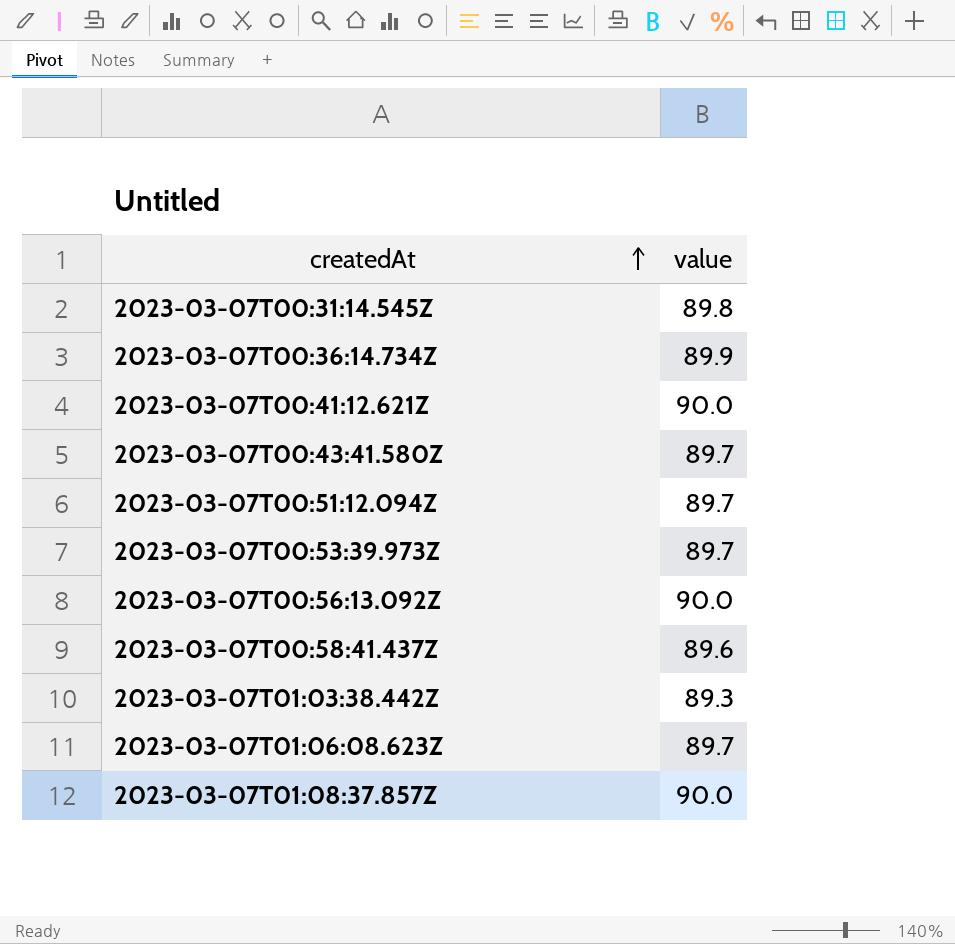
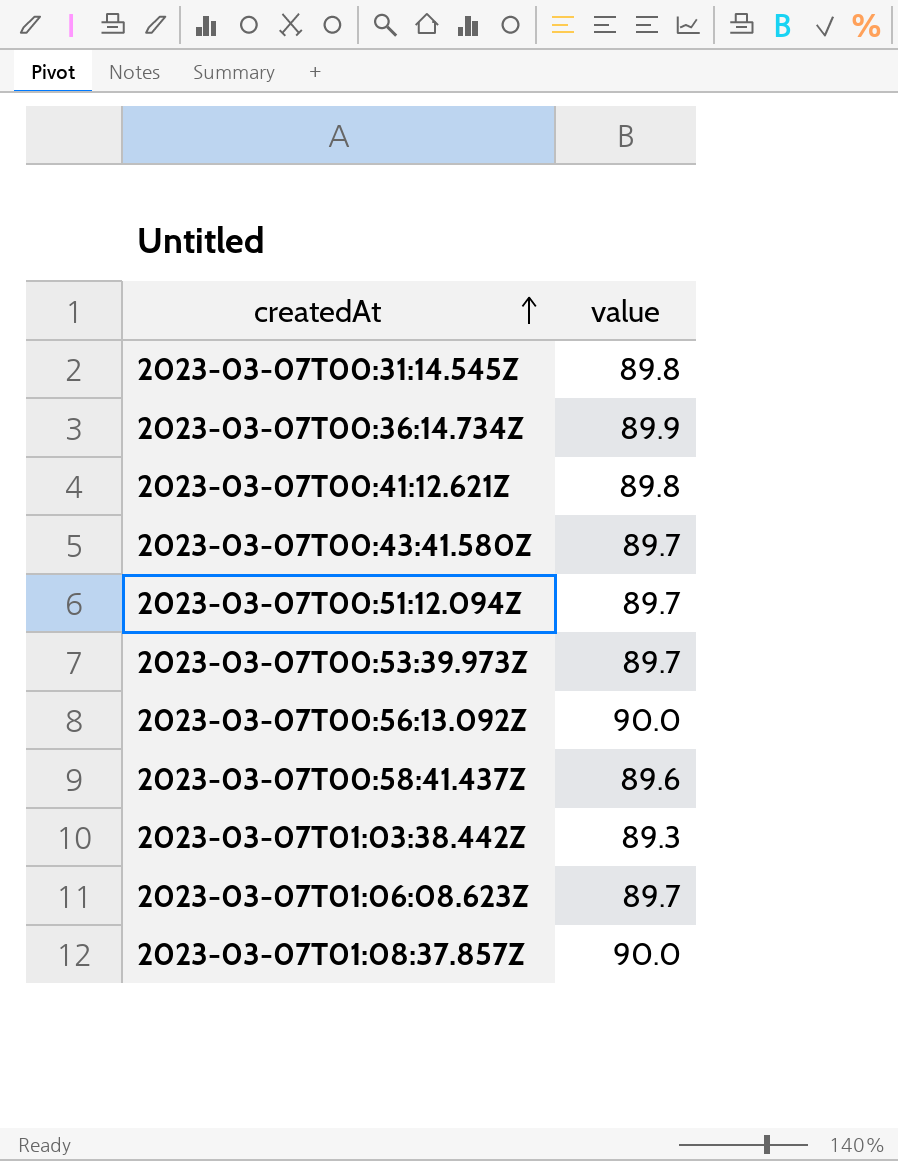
2023-03-07T00:41:12.621Z | value: 90.0 -> 89.8

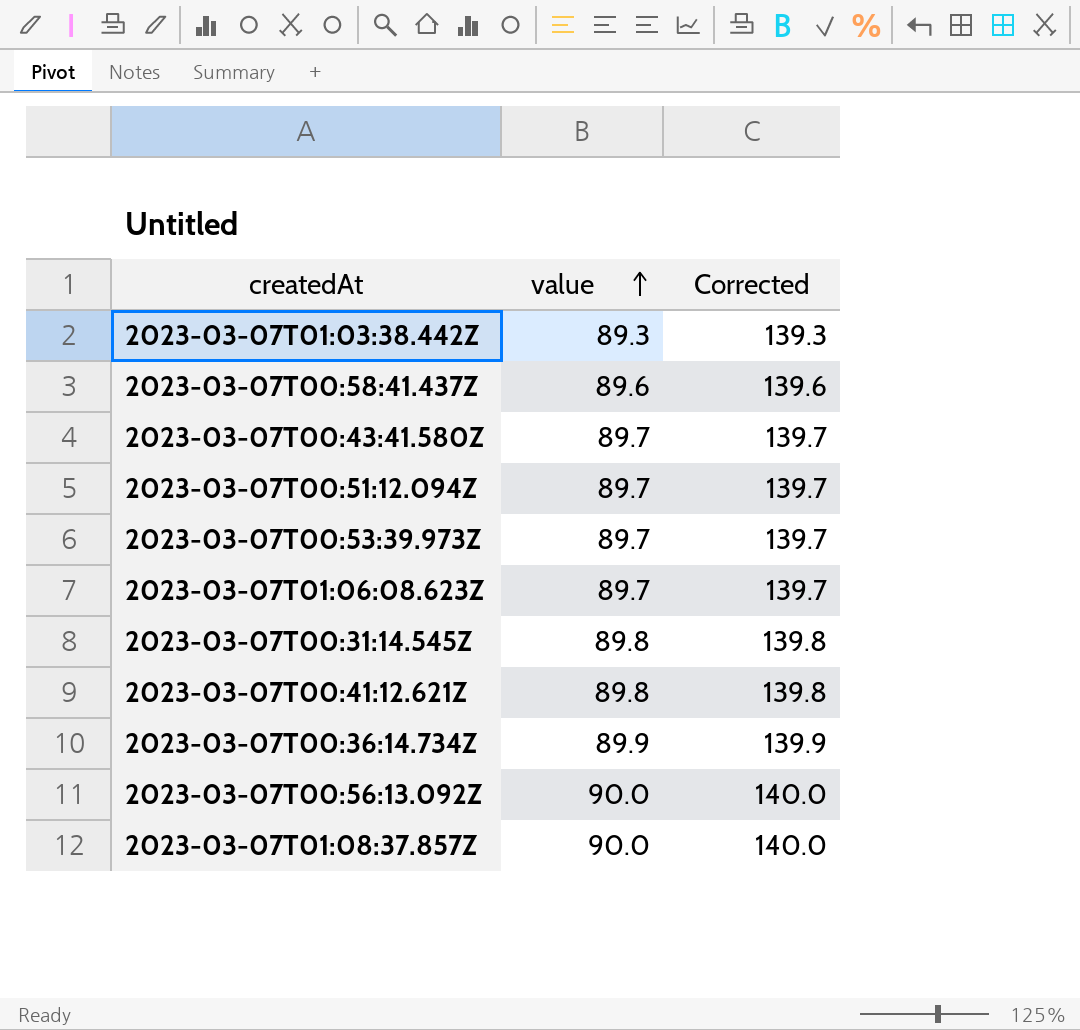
row order: createdAt ascending -> value ascending
column Corrected | formula: none -> [value] + 50

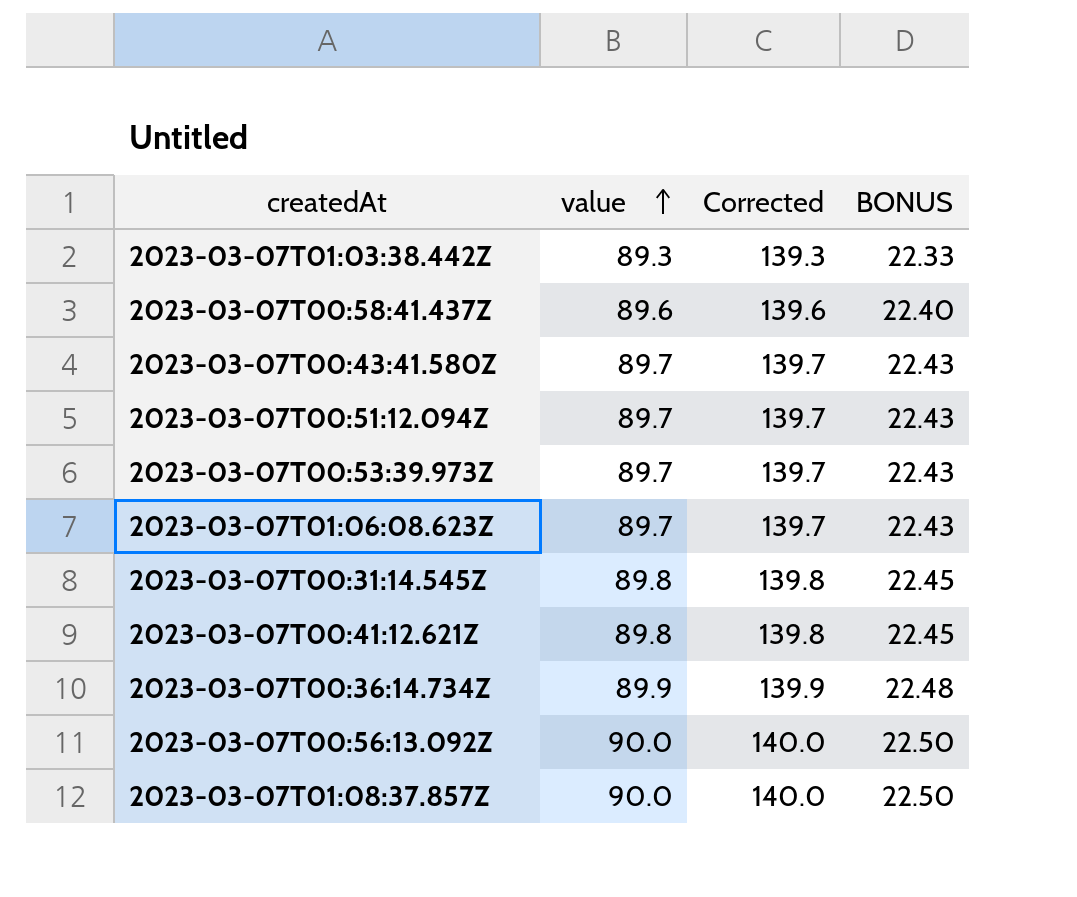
column BONUS | formula: none -> [value] * 0.25

